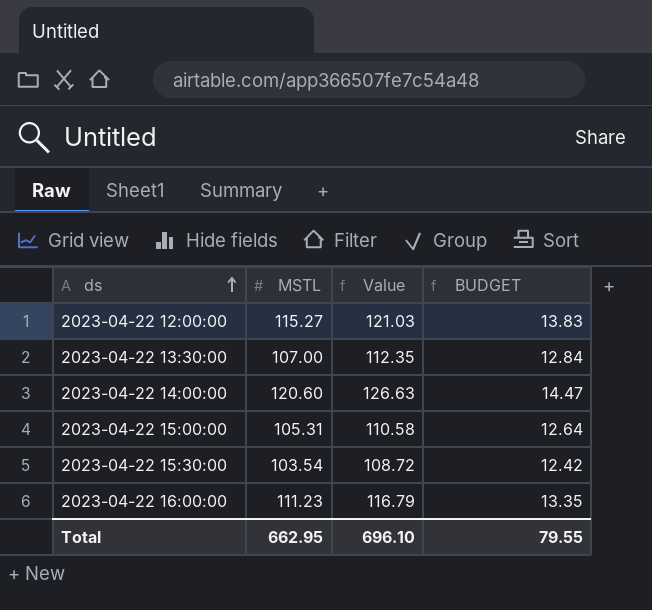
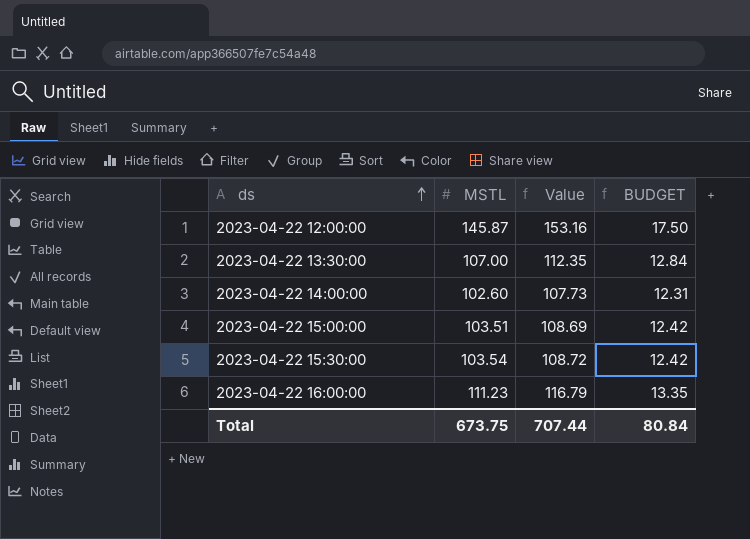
2023-04-22 12:00:00 | MSTL: 115.27 -> 145.87
2023-04-22 12:00:00 | Value: 121.03 -> 153.16
2023-04-22 12:00:00 | BUDGET: 13.83 -> 17.50
2023-04-22 14:00:00 | MSTL: 120.60 -> 102.60
2023-04-22 14:00:00 | Value: 126.63 -> 107.73
2023-04-22 14:00:00 | BUDGET: 14.47 -> 12.31
2023-04-22 15:00:00 | MSTL: 105.31 -> 103.51
2023-04-22 15:00:00 | Value: 110.58 -> 108.69
2023-04-22 15:00:00 | BUDGET: 12.64 -> 12.42
Total | MSTL: 662.95 -> 673.75
Total | Value: 696.10 -> 707.44
Total | BUDGET: 79.55 -> 80.84

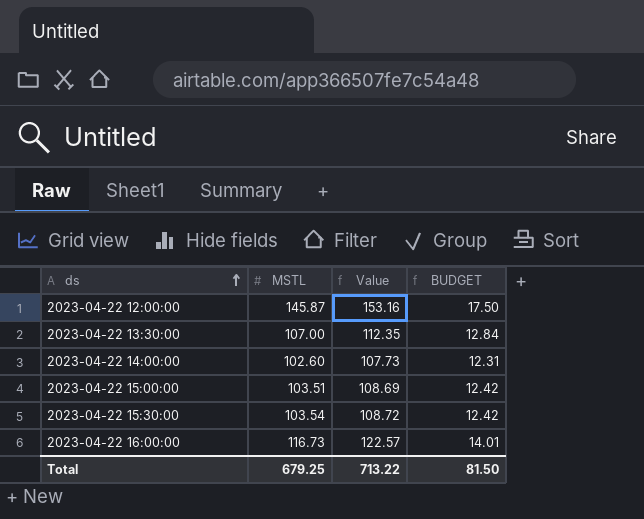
2023-04-22 16:00:00 | MSTL: 111.23 -> 116.73
2023-04-22 16:00:00 | Value: 116.79 -> 122.57
2023-04-22 16:00:00 | BUDGET: 13.35 -> 14.01
Total | MSTL: 673.75 -> 679.25
Total | Value: 707.44 -> 713.22
Total | BUDGET: 80.84 -> 81.50

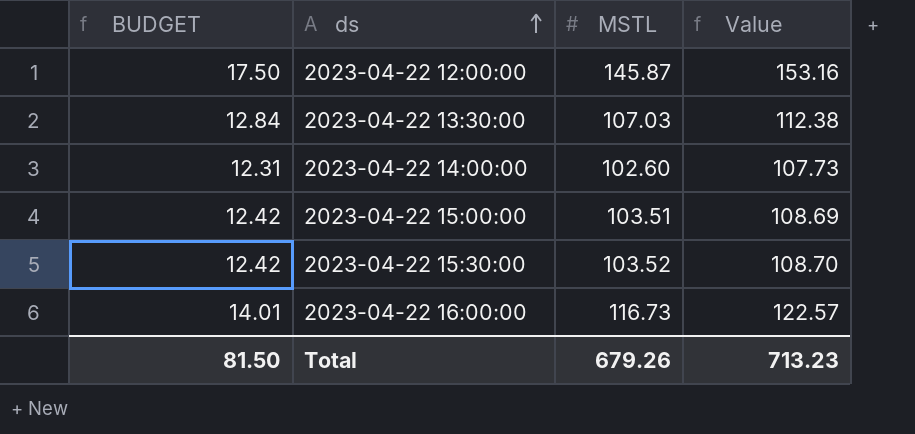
column BUDGET | position: 4 -> 1
2023-04-22 13:30:00 | MSTL: 107.00 -> 107.03
2023-04-22 13:30:00 | Value: 112.35 -> 112.38
2023-04-22 15:30:00 | MSTL: 103.54 -> 103.52
2023-04-22 15:30:00 | Value: 108.72 -> 108.70
Total | MSTL: 679.25 -> 679.26
Total | Value: 713.22 -> 713.23

